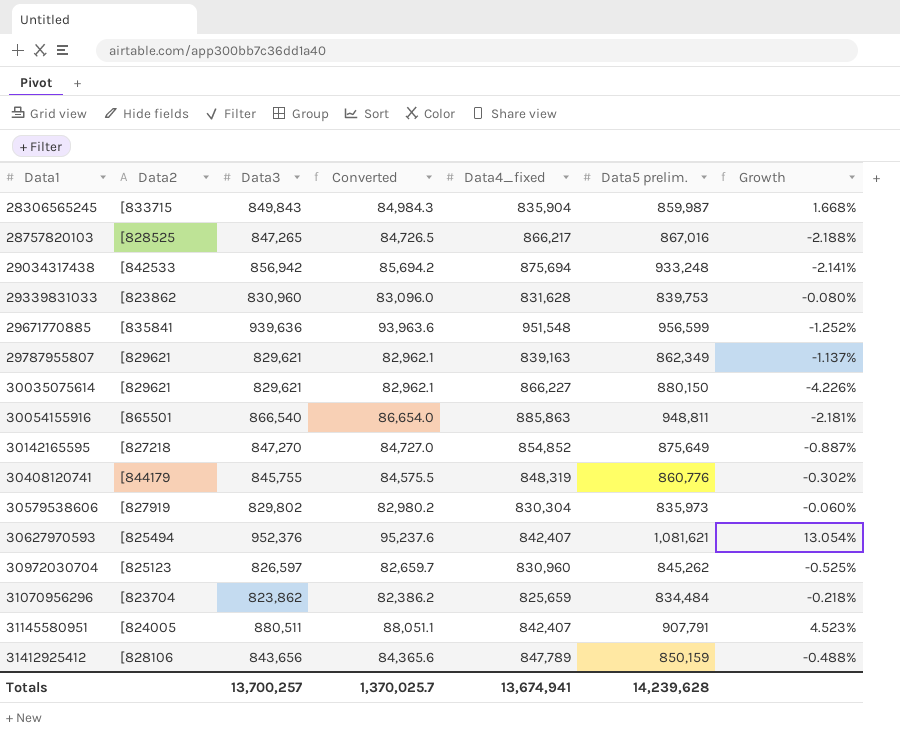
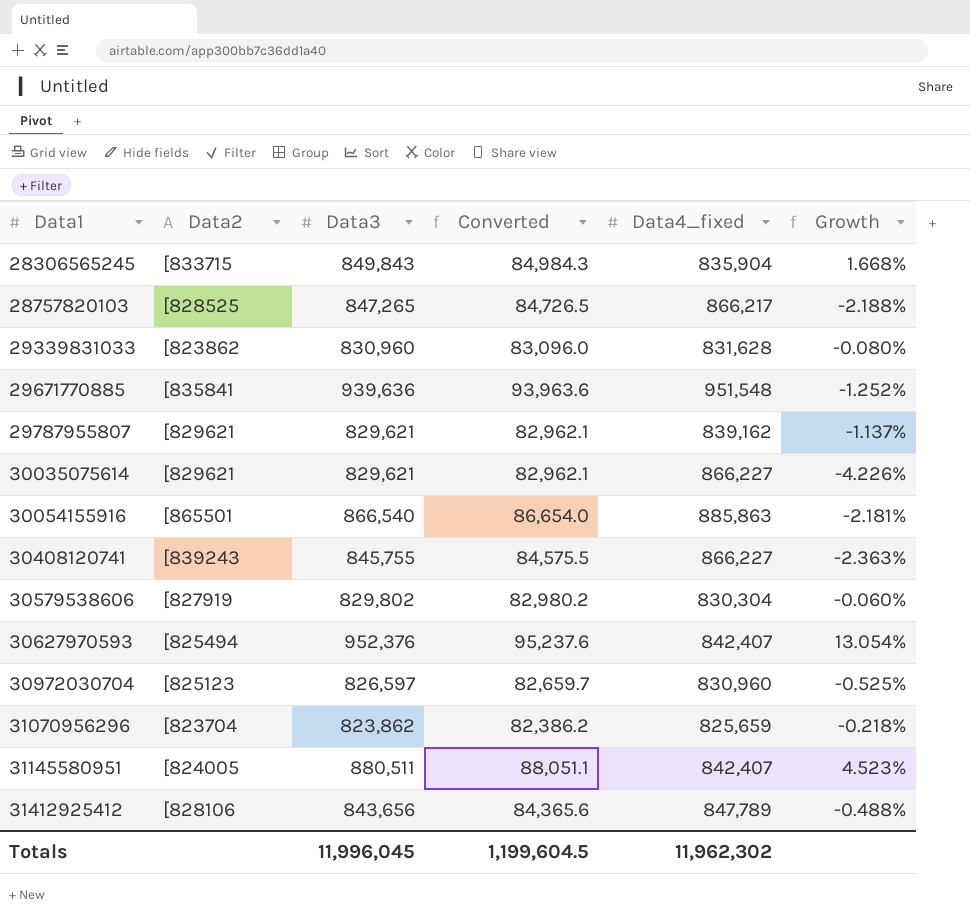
column Data5 prelim. | position: 6 -> none
row 29034317438: [842533 | 856,942 | 85,694.2 | 875,694 | 933,248 | -2.141% -> none
row 30142165595: [827218 | 847,270 | 84,727.0 | 854,852 | 875,649 | -0.887% -> none
29787955807 | Data4_fixed: 839,163 -> 839,162
30408120741 | Data2: [844179 -> [839243
30408120741 | Data4_fixed: 848,319 -> 866,227
30408120741 | Growth: -0.302% -> -2.363%
Totals | Data3: 13,700,257 -> 11,996,045
Totals | Converted: 1,370,025.7 -> 1,199,604.5
Totals | Data4_fixed: 13,674,941 -> 11,962,302

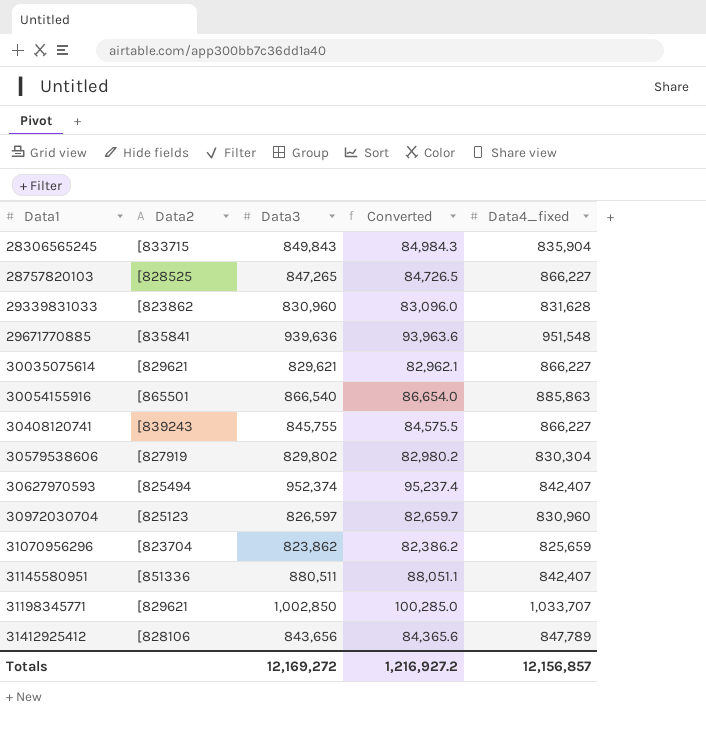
column Growth | formula: ([Data3] - [Data4_fixed]) / [Data4_fixed] -> none
row 29787955807: [829621 | 829,621 | 82,962.1 | 839,162 | -1.137% -> none
28757820103 | Data4_fixed: 866,217 -> 866,227
30627970593 | Data3: 952,376 -> 952,374
30627970593 | Converted: 95,237.6 -> 95,237.4
31145580951 | Data2: [824005 -> [851336
row 31198345771: none -> [829621 | 1,002,850 | 100,285.0 | 1,033,707
Totals | Data3: 11,996,045 -> 12,169,272
Totals | Converted: 1,199,604.5 -> 1,216,927.2
Totals | Data4_fixed: 11,962,302 -> 12,156,857

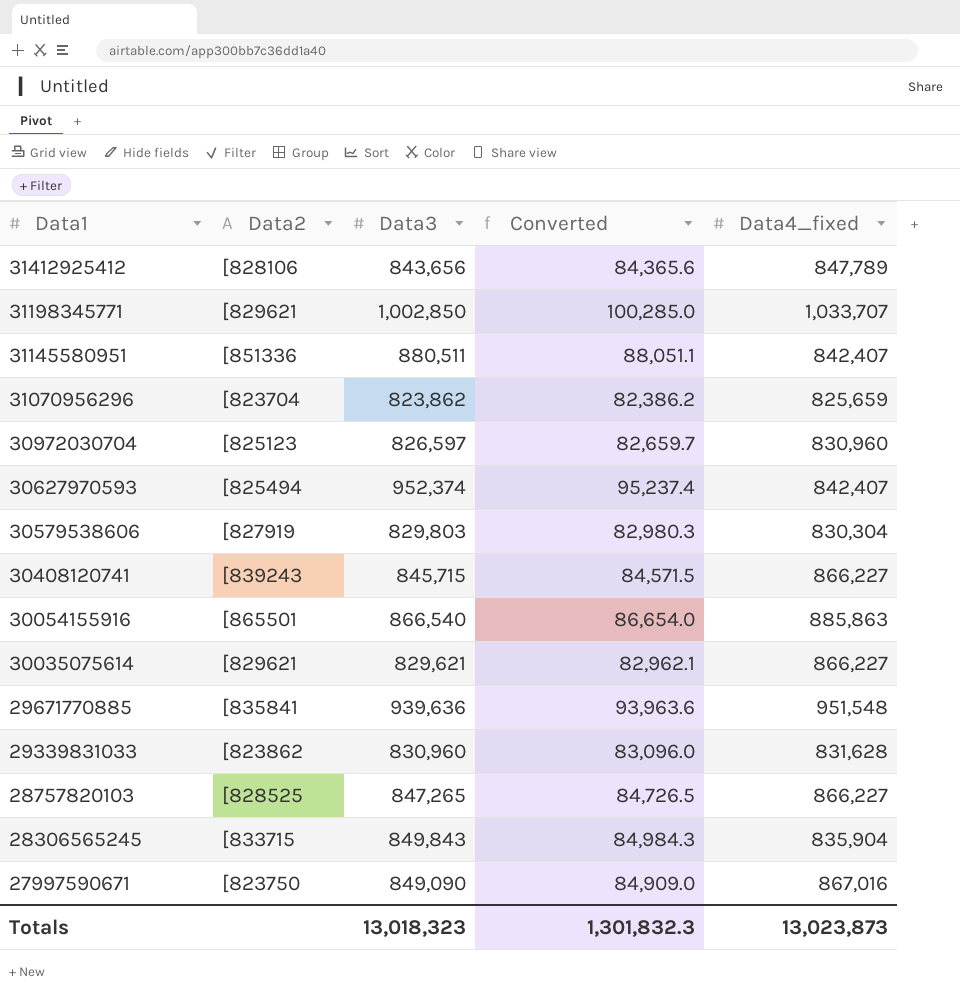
row order: Data1 ascending -> Data1 descending
30579538606 | Data3: 829,802 -> 829,803
30579538606 | Converted: 82,980.2 -> 82,980.3
30408120741 | Data3: 845,755 -> 845,715
30408120741 | Converted: 84,575.5 -> 84,571.5
row 27997590671: none -> [823750 | 849,090 | 84,909.0 | 867,016
Totals | Data3: 12,169,272 -> 13,018,323
Totals | Converted: 1,216,927.2 -> 1,301,832.3
Totals | Data4_fixed: 12,156,857 -> 13,023,873

